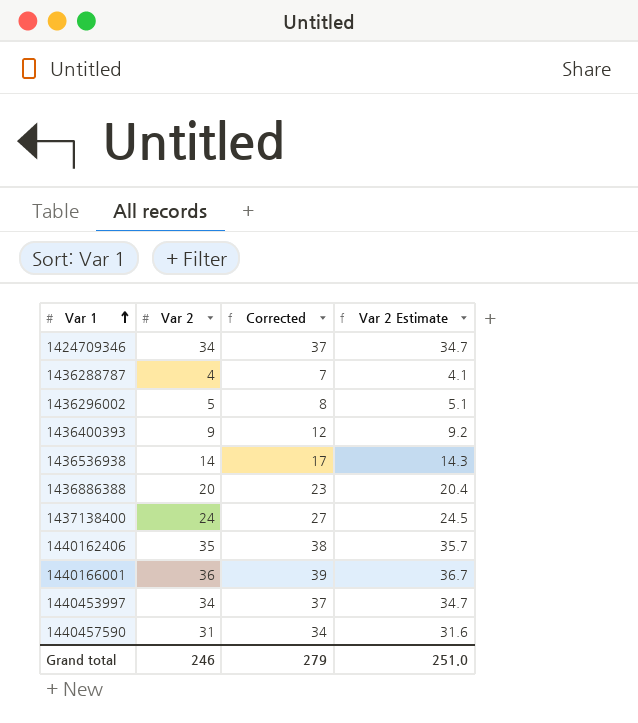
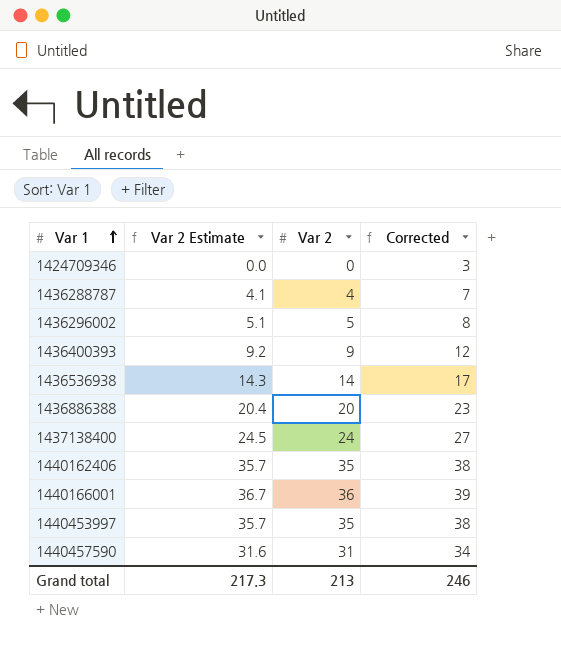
column Var 2 Estimate | position: 4 -> 2
1424709346 | Var 2 Estimate: 34.7 -> 0.0
1424709346 | Var 2: 34 -> 0
1424709346 | Corrected: 37 -> 3
1440453997 | Var 2 Estimate: 34.7 -> 35.7
1440453997 | Var 2: 34 -> 35
1440453997 | Corrected: 37 -> 38
Grand total | Var 2 Estimate: 251.0 -> 217.3
Grand total | Var 2: 246 -> 213
Grand total | Corrected: 279 -> 246

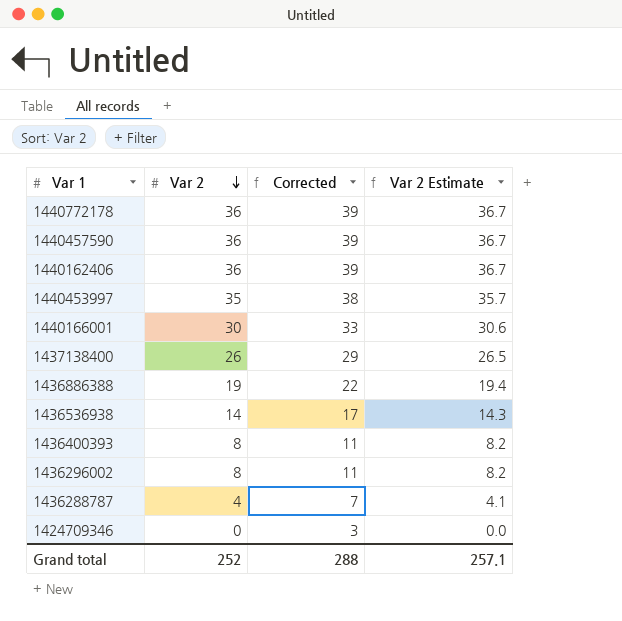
row order: Var 1 ascending -> Var 2 descending
column Var 2 Estimate | position: 2 -> 4
row 1440772178: none -> 36 | 39 | 36.7
1440457590 | Var 2: 31 -> 36
1440457590 | Corrected: 34 -> 39
1440457590 | Var 2 Estimate: 31.6 -> 36.7
1440162406 | Var 2: 35 -> 36
1440162406 | Corrected: 38 -> 39
1440162406 | Var 2 Estimate: 35.7 -> 36.7
1440166001 | Var 2: 36 -> 30
1440166001 | Corrected: 39 -> 33
1440166001 | Var 2 Estimate: 36.7 -> 30.6
1437138400 | Var 2: 24 -> 26
1437138400 | Corrected: 27 -> 29
1437138400 | Var 2 Estimate: 24.5 -> 26.5
1436886388 | Var 2: 20 -> 19
1436886388 | Corrected: 23 -> 22
1436886388 | Var 2 Estimate: 20.4 -> 19.4
1436400393 | Var 2: 9 -> 8
1436400393 | Corrected: 12 -> 11
1436400393 | Var 2 Estimate: 9.2 -> 8.2
1436296002 | Var 2: 5 -> 8
1436296002 | Corrected: 8 -> 11
1436296002 | Var 2 Estimate: 5.1 -> 8.2
Grand total | Var 2: 213 -> 252
Grand total | Corrected: 246 -> 288
Grand total | Var 2 Estimate: 217.3 -> 257.1

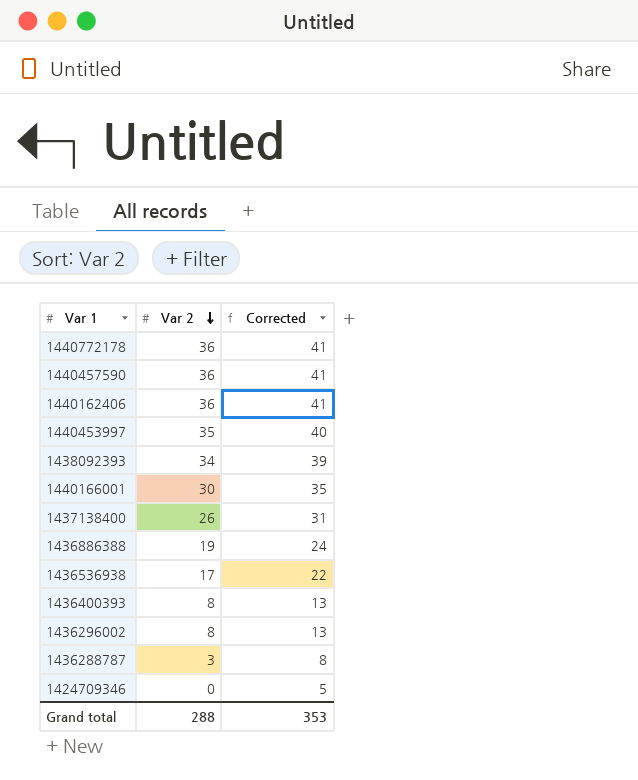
column Var 2 Estimate | formula: [Var 2] * 1.02 -> none
column Corrected | formula: [Var 2] + 3 -> [Var 2] + 5
row 1438092393: none -> 34 | 39
1436536938 | Var 2: 14 -> 17
1436288787 | Var 2: 4 -> 3
Grand total | Var 2: 252 -> 288
Grand total | Corrected: 288 -> 353

